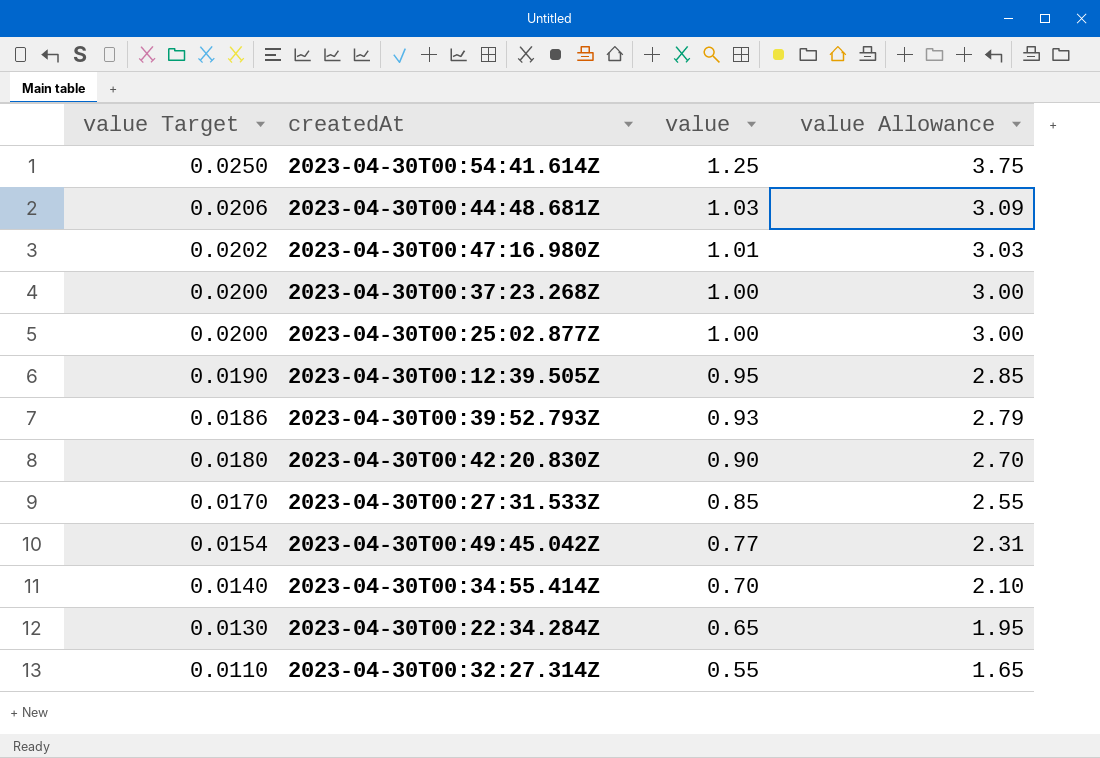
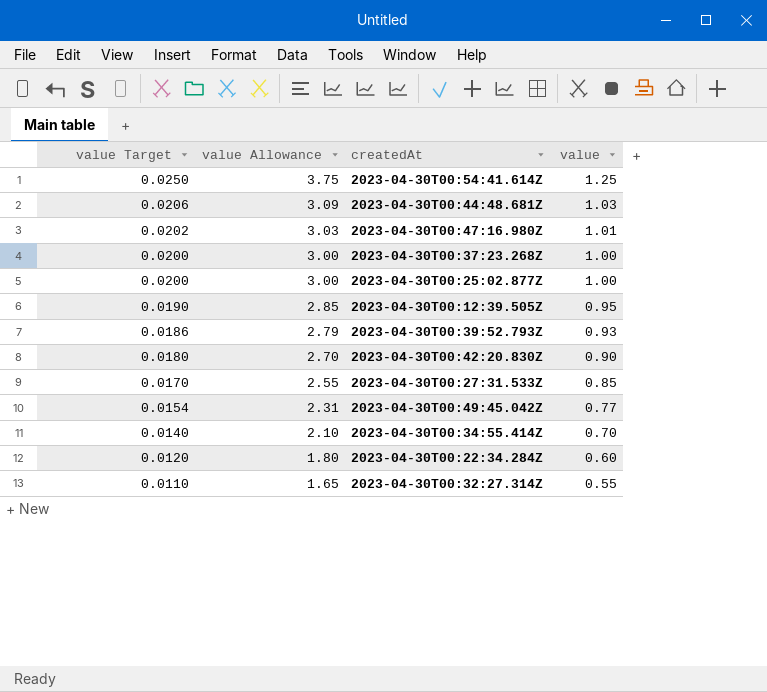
column value Allowance | position: 4 -> 2
2023-04-30T00:22:34.284Z | value Target: 0.0130 -> 0.0120
2023-04-30T00:22:34.284Z | value Allowance: 1.95 -> 1.80
2023-04-30T00:22:34.284Z | value: 0.65 -> 0.60

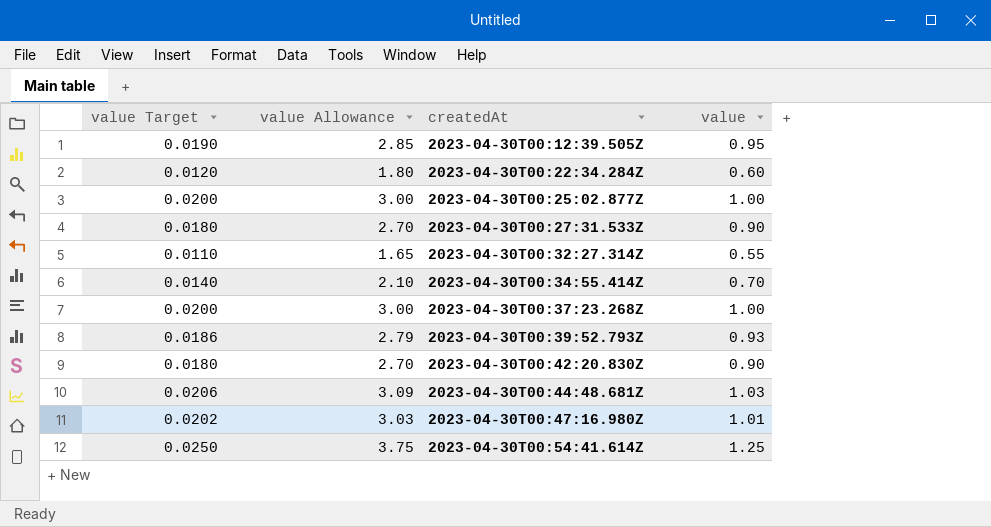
row order: value Target descending -> createdAt ascending
row 2023-04-30T00:49:45.042Z: 0.0154 | 2.31 | 0.77 -> none
2023-04-30T00:27:31.533Z | value Target: 0.0170 -> 0.0180
2023-04-30T00:27:31.533Z | value Allowance: 2.55 -> 2.70
2023-04-30T00:27:31.533Z | value: 0.85 -> 0.90

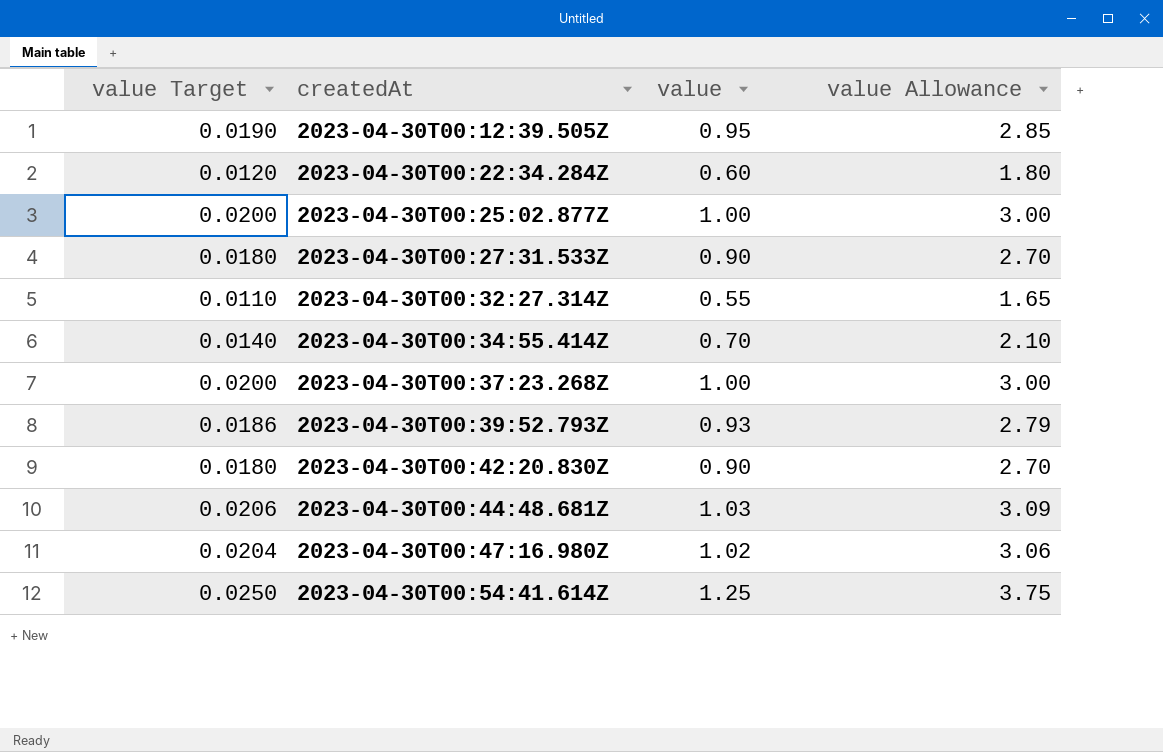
column value Allowance | position: 2 -> 4
2023-04-30T00:47:16.980Z | value Target: 0.0202 -> 0.0204
2023-04-30T00:47:16.980Z | value: 1.01 -> 1.02
2023-04-30T00:47:16.980Z | value Allowance: 3.03 -> 3.06

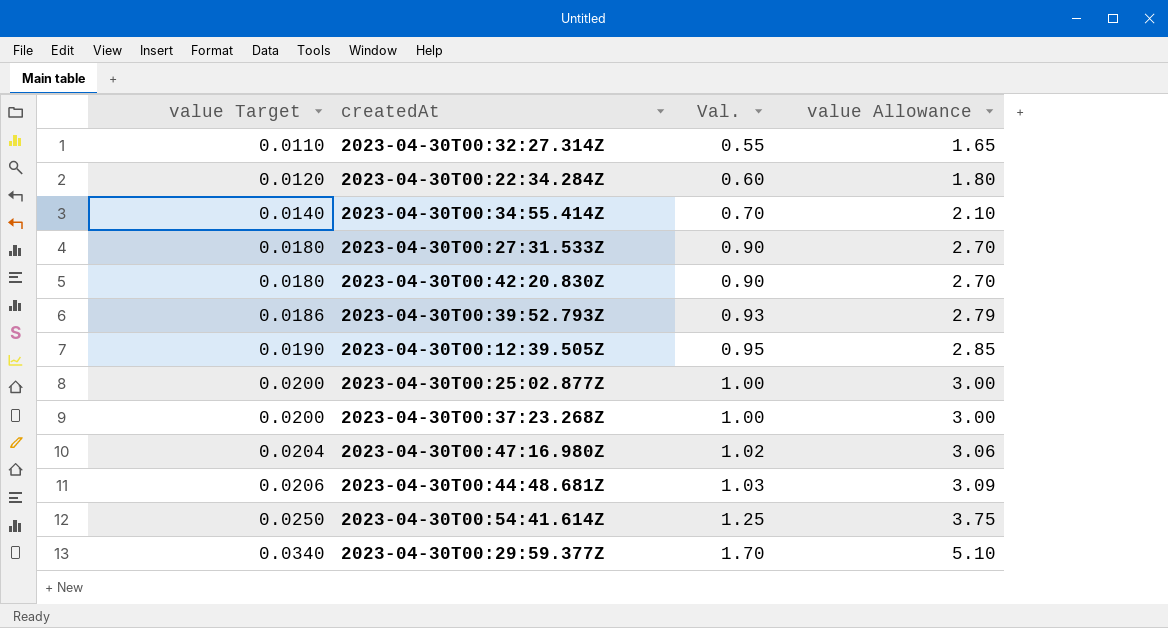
row order: createdAt ascending -> value Target ascending
column name: value -> Val.
row 2023-04-30T00:29:59.377Z: none -> 0.0340 | 1.70 | 5.10

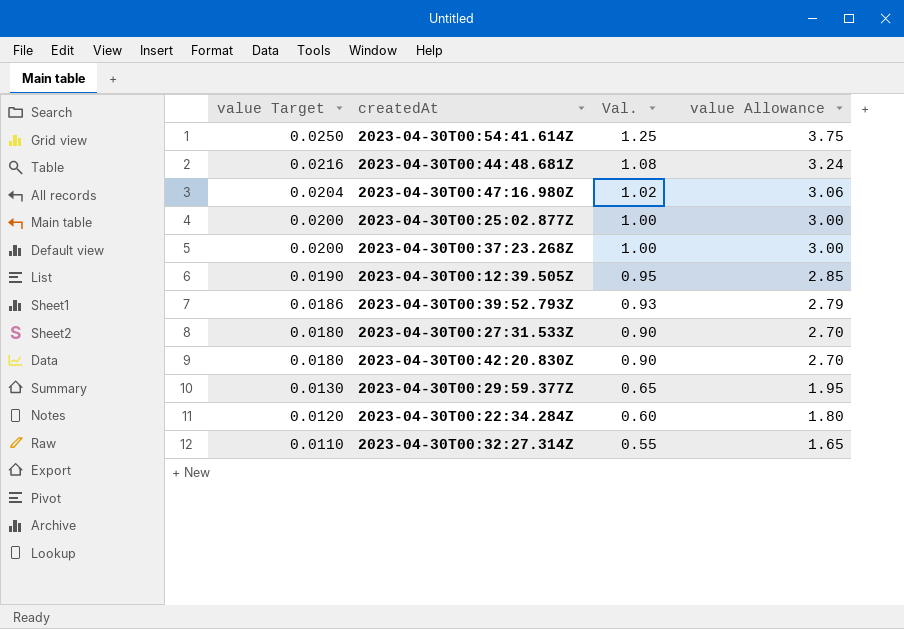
row order: value Target ascending -> value Target descending
row 2023-04-30T00:34:55.414Z: 0.0140 | 0.70 | 2.10 -> none
2023-04-30T00:44:48.681Z | value Target: 0.0206 -> 0.0216
2023-04-30T00:44:48.681Z | Val.: 1.03 -> 1.08
2023-04-30T00:44:48.681Z | value Allowance: 3.09 -> 3.24
2023-04-30T00:29:59.377Z | value Target: 0.0340 -> 0.0130
2023-04-30T00:29:59.377Z | Val.: 1.70 -> 0.65
2023-04-30T00:29:59.377Z | value Allowance: 5.10 -> 1.95

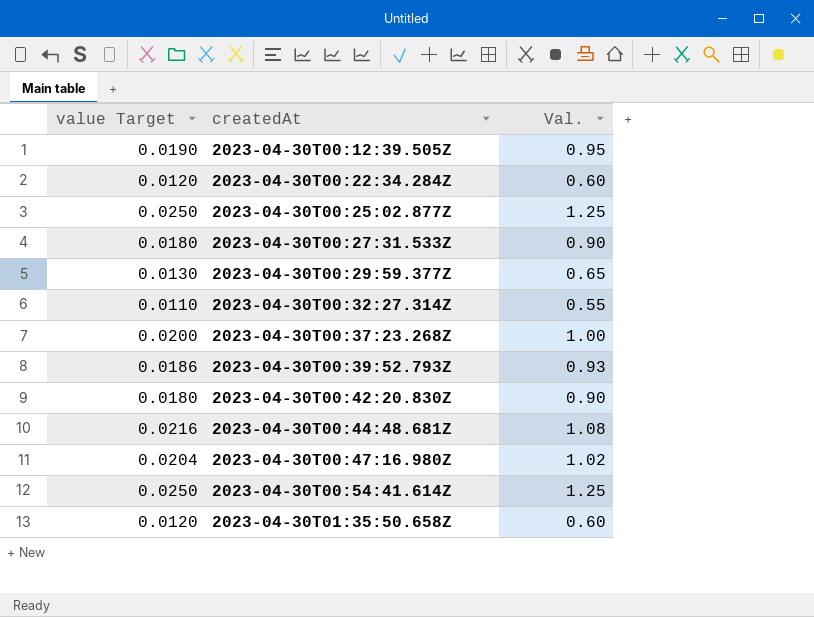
row order: value Target descending -> createdAt ascending
column value Allowance | formula: [Val.] * 3 -> none
2023-04-30T00:25:02.877Z | value Target: 0.0200 -> 0.0250
2023-04-30T00:25:02.877Z | Val.: 1.00 -> 1.25
row 2023-04-30T01:35:50.658Z: none -> 0.0120 | 0.60

